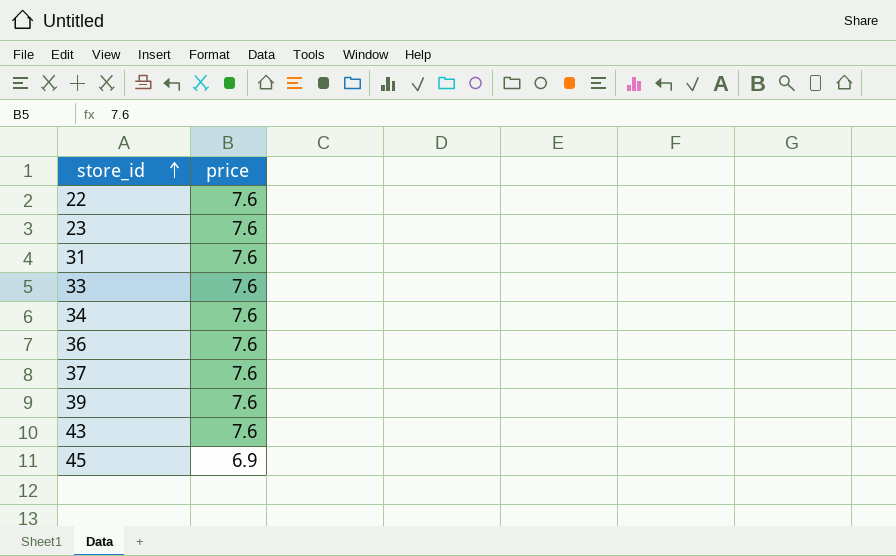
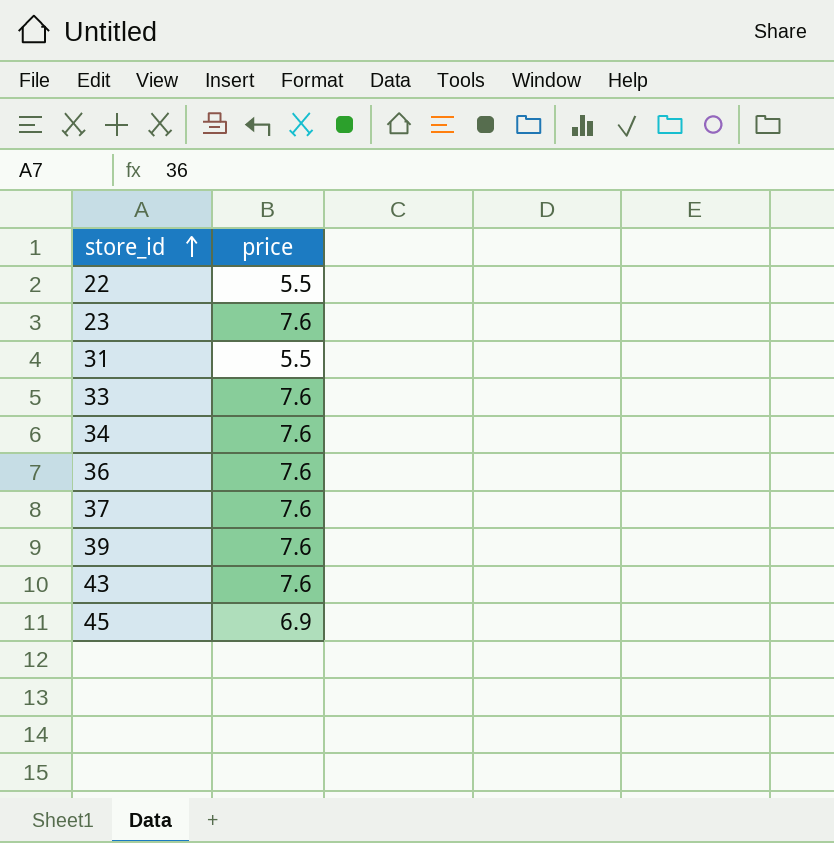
22 | price: 7.6 -> 5.5
31 | price: 7.6 -> 5.5

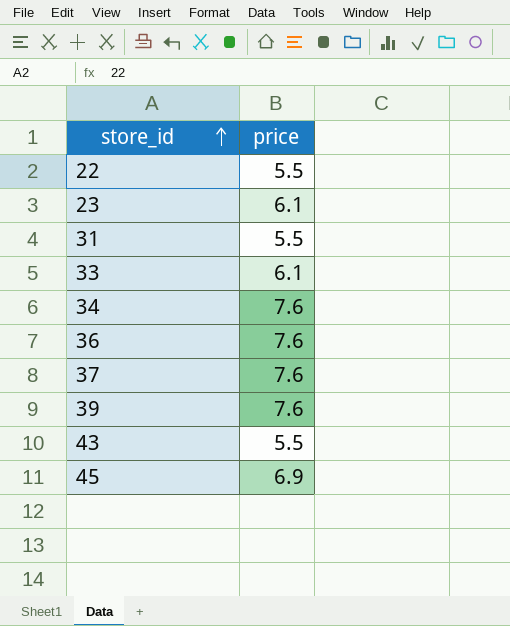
23 | price: 7.6 -> 6.1
33 | price: 7.6 -> 6.1
43 | price: 7.6 -> 5.5

